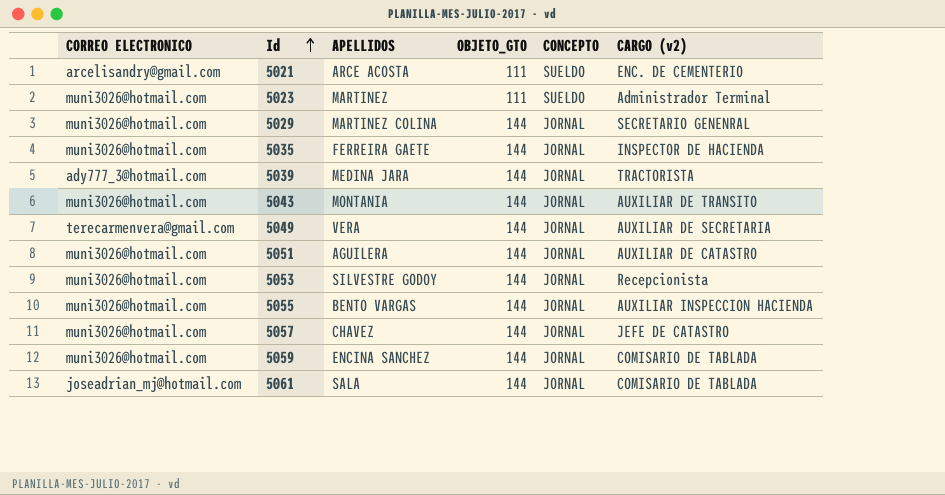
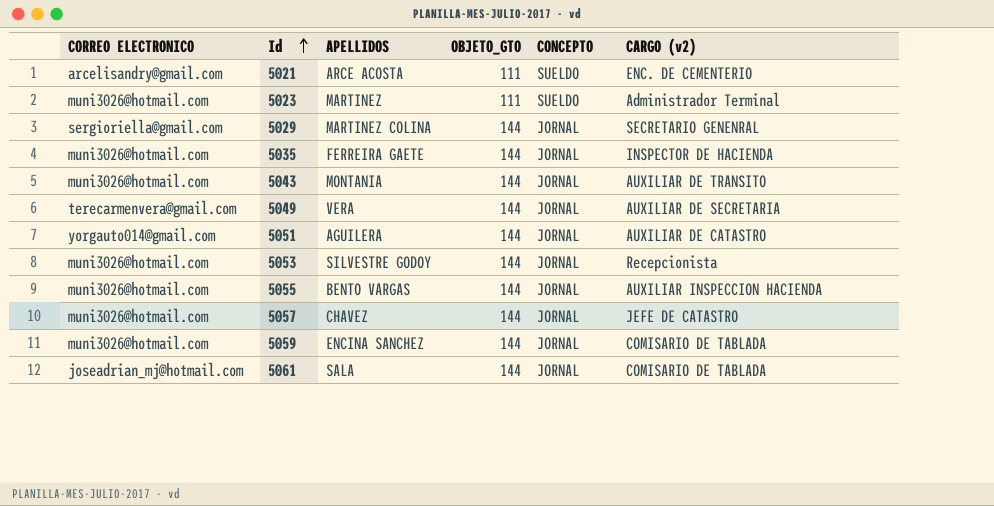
row 5039: ady777_3@hotmail.com | MEDINA JARA | 144 | JORNAL | TRACTORISTA -> none
5029 | CORREO ELECTRONICO: muni3026@hotmail.com -> sergioriella@gmail.com
5051 | CORREO ELECTRONICO: muni3026@hotmail.com -> yorgauto014@gmail.com

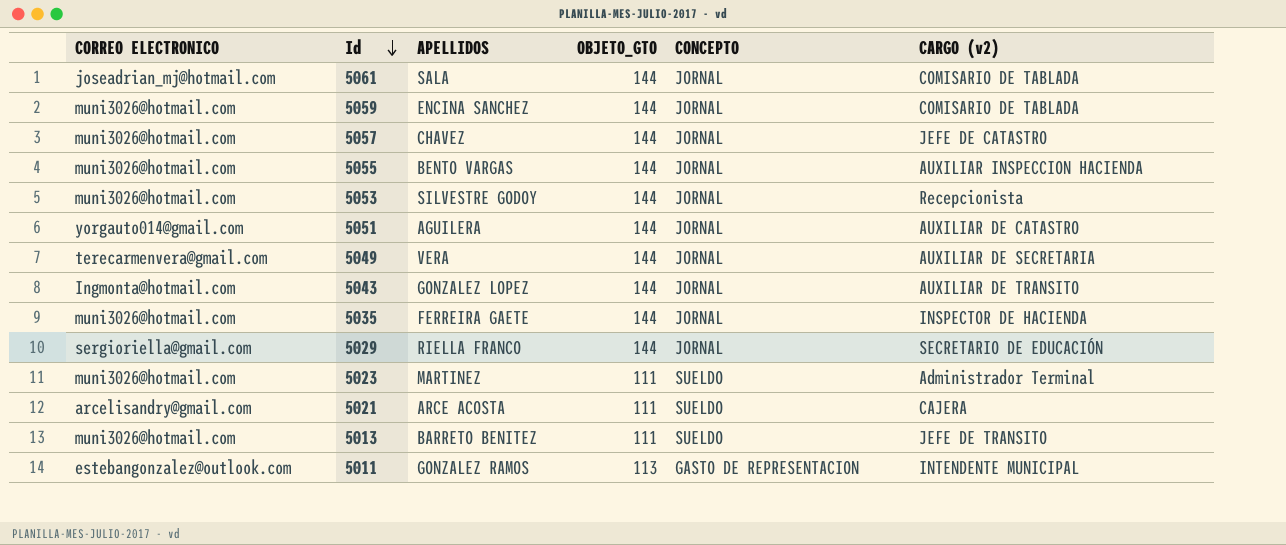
row order: Id ascending -> Id descending
5043 | CORREO ELECTRONICO: muni3026@hotmail.com -> Ingmonta@hotmail.com
5043 | APELLIDOS: MONTANIA -> GONZALEZ LOPEZ
5029 | APELLIDOS: MARTINEZ COLINA -> RIELLA FRANCO
5029 | CARGO (v2): SECRETARIO GENENRAL -> SECRETARIO DE EDUCACIÓN
5021 | CARGO (v2): ENC. DE CEMENTERIO -> CAJERA
row 5013: none -> muni3026@hotmail.com | BARRETO BENITEZ | 111 | SUELDO | JEFE DE TRANSITO
row 5011: none -> estebangonzalez@outlook.com | GONZALEZ RAMOS | 113 | GASTO DE REPRESENTACION | INTENDENTE MUNICIPAL

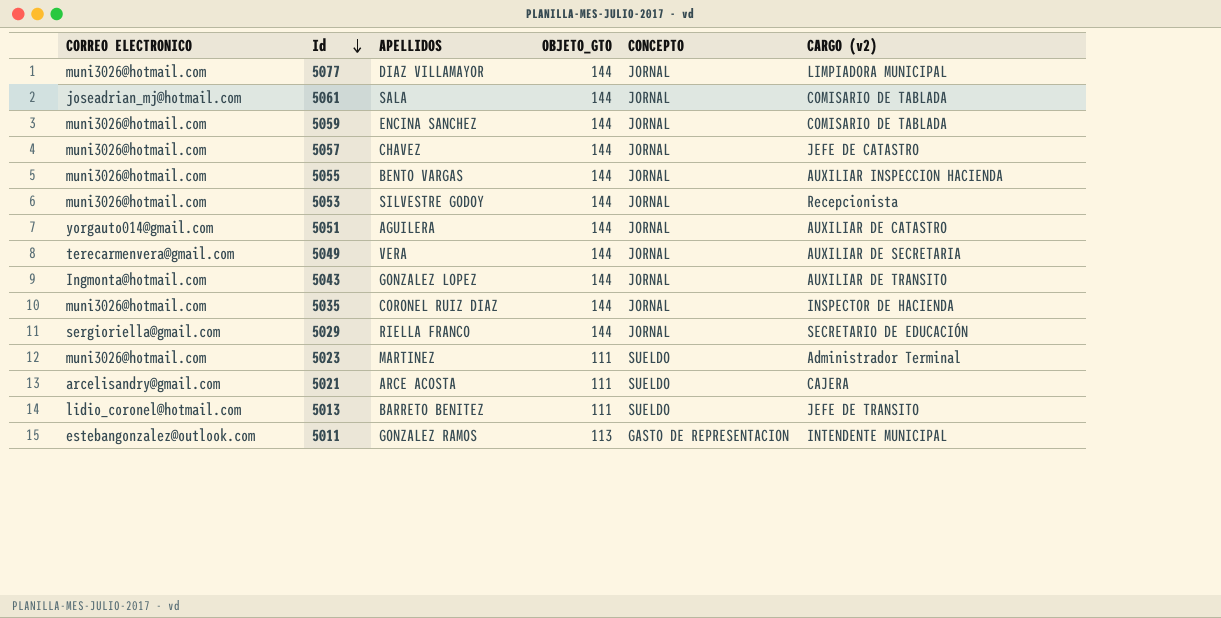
row 5077: none -> muni3026@hotmail.com | DIAZ VILLAMAYOR | 144 | JORNAL | LIMPIADORA MUNICIPAL
5035 | APELLIDOS: FERREIRA GAETE -> CORONEL RUIZ DIAZ
5013 | CORREO ELECTRONICO: muni3026@hotmail.com -> lidio_coronel@hotmail.com

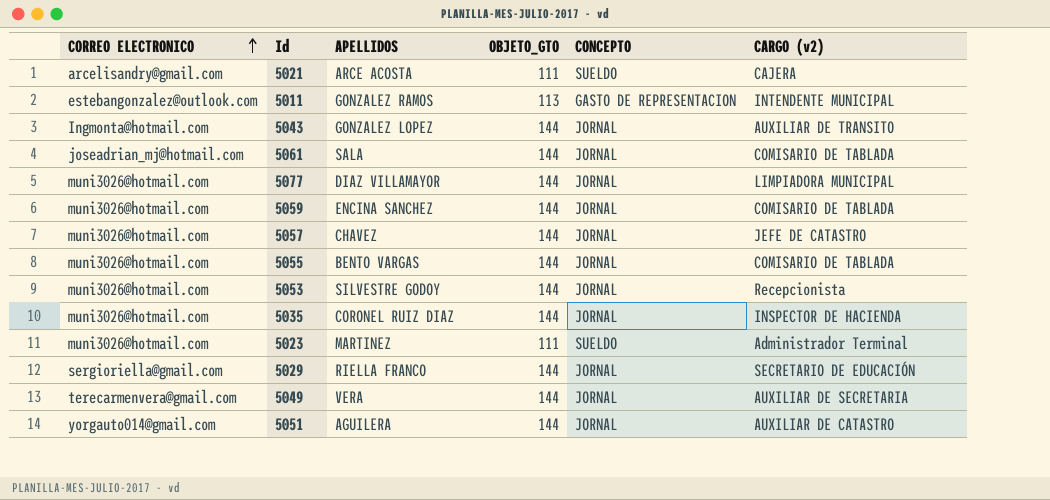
row order: Id descending -> CORREO ELECTRONICO ascending
row 5013: lidio_coronel@hotmail.com | BARRETO BENITEZ | 111 | SUELDO | JEFE DE TRANSITO -> none
5055 | CARGO (v2): AUXILIAR INSPECCION HACIENDA -> COMISARIO DE TABLADA

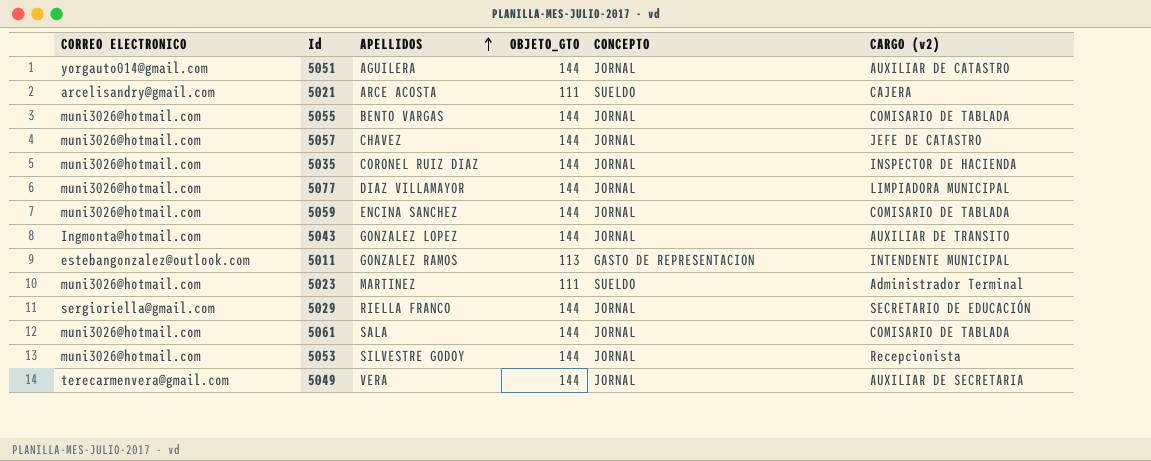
row order: CORREO ELECTRONICO ascending -> APELLIDOS ascending
5061 | CORREO ELECTRONICO: joseadrian_mj@hotmail.com -> muni3026@hotmail.com

